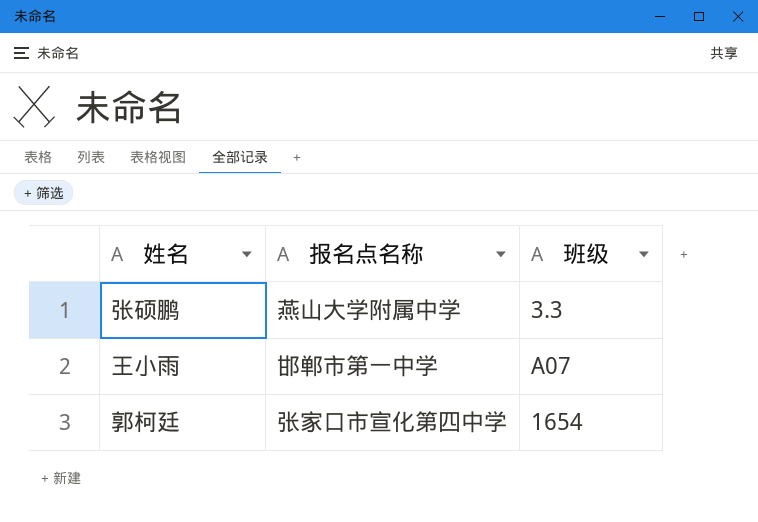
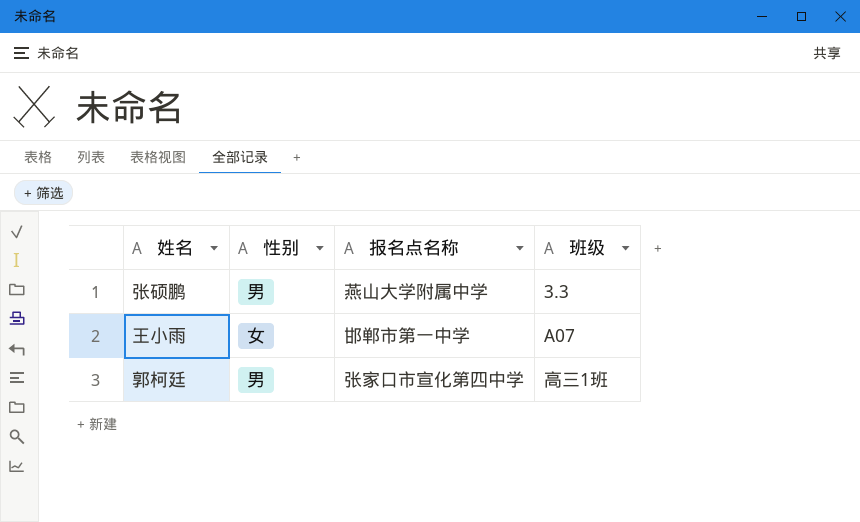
column 性别 | position: none -> 2
郭柯廷 | 班级: 1654 -> 高三1班

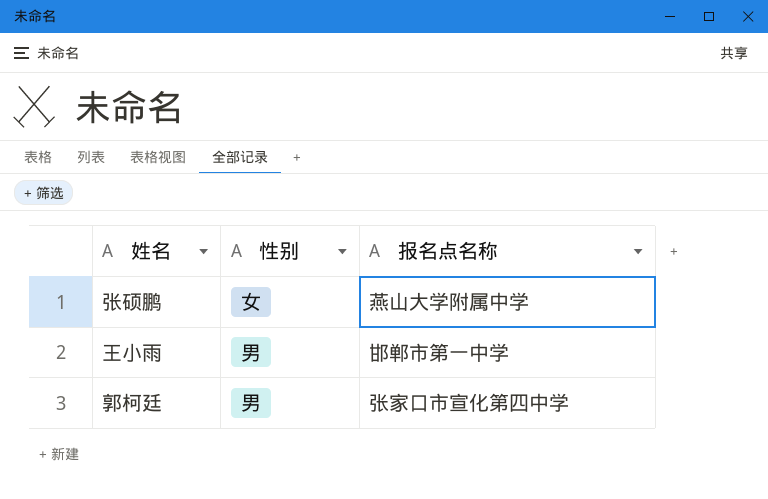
column 班级 | position: 4 -> none
张硕鹏 | 性别: 男 -> 女
王小雨 | 性别: 女 -> 男

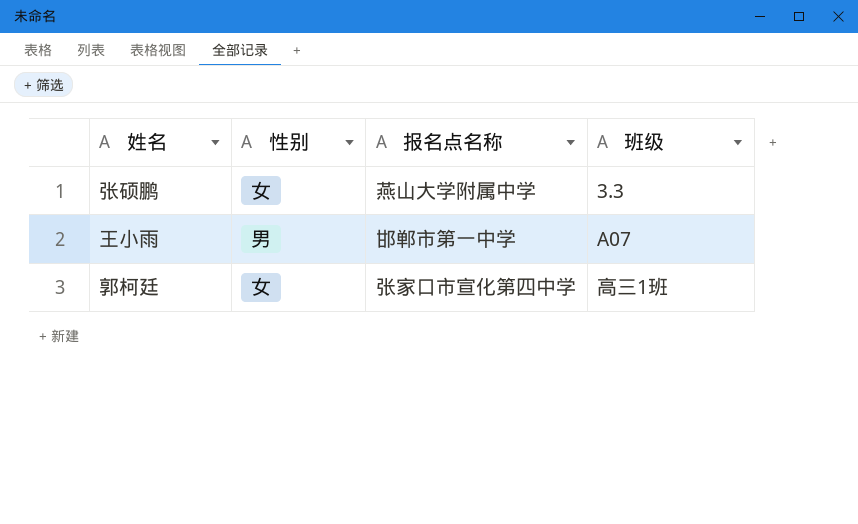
column 班级 | position: none -> 4
郭柯廷 | 性别: 男 -> 女

